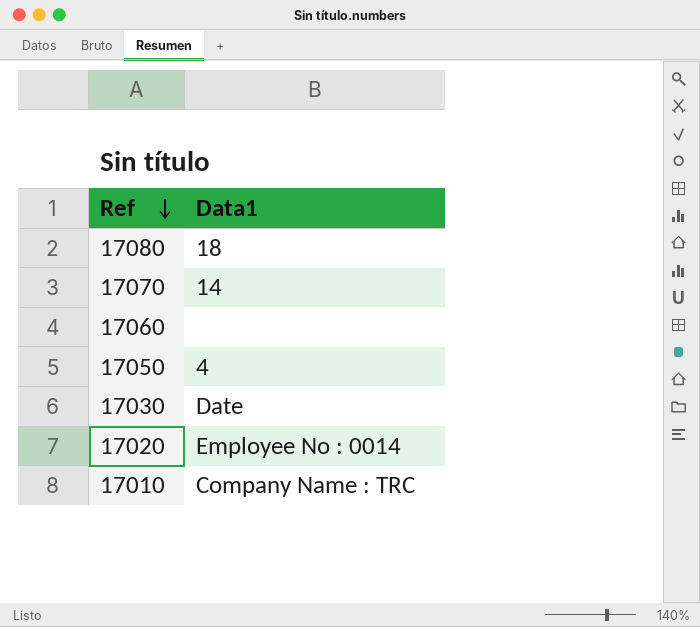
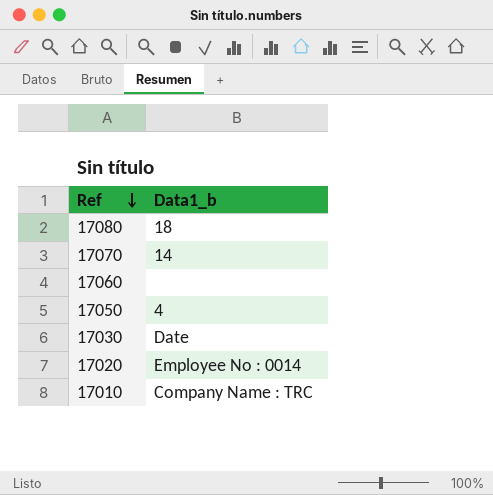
column name: Data1 -> Data1_b

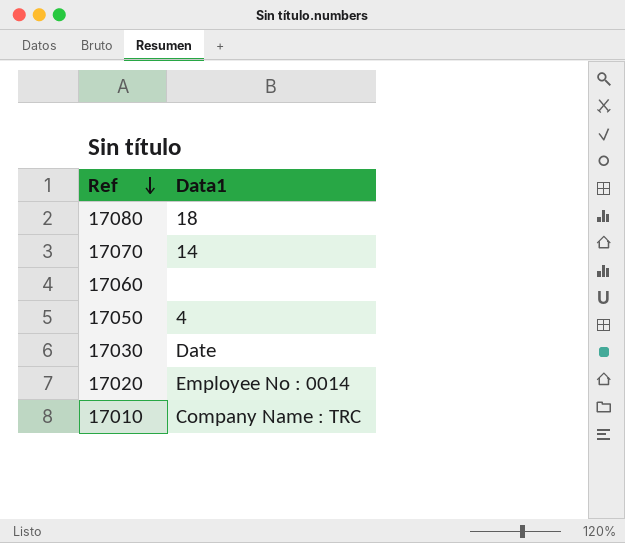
column name: Data1_b -> Data1

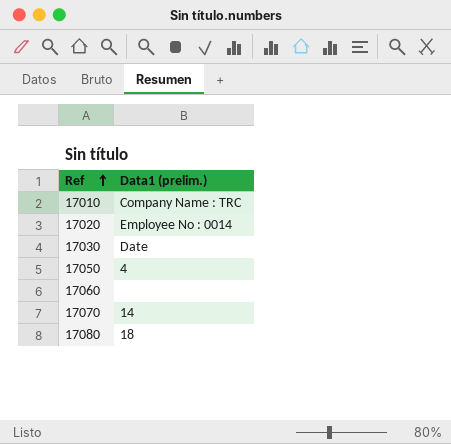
row order: Ref descending -> Ref ascending
column name: Data1 -> Data1 (prelim.)

